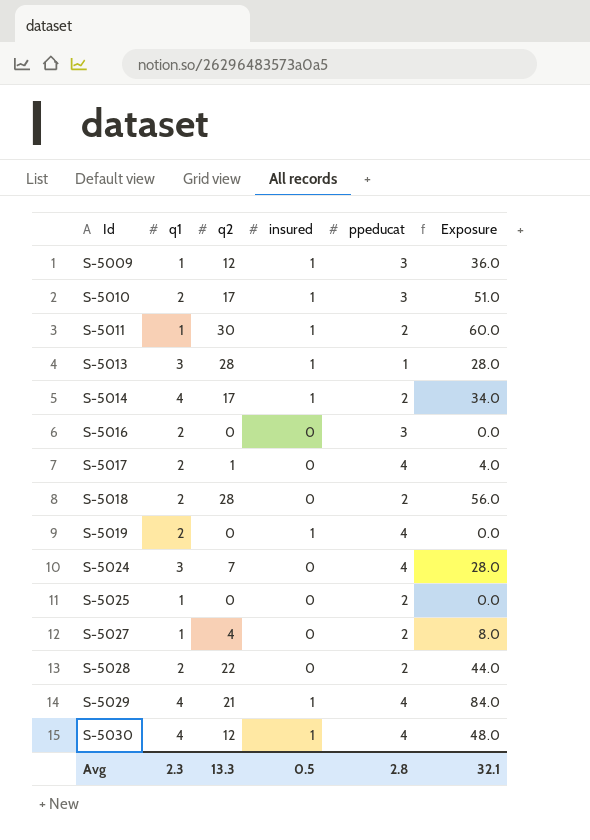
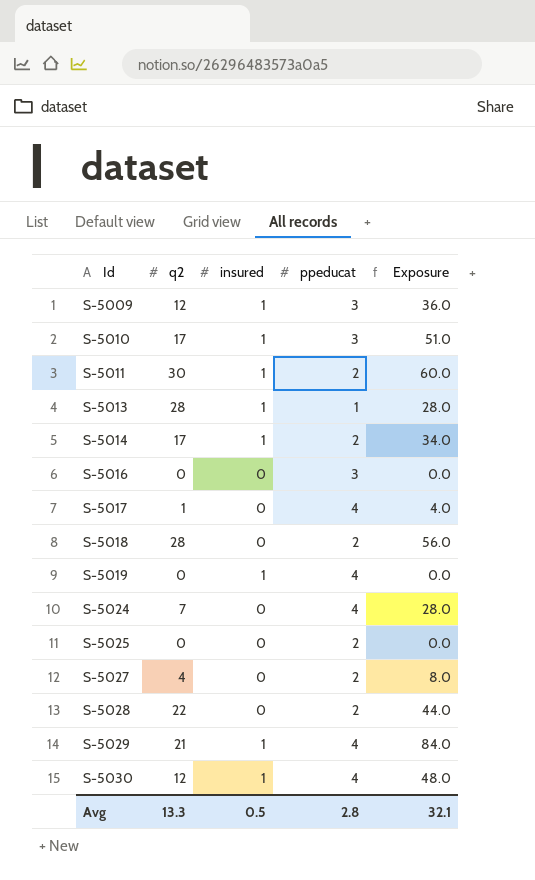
column q1 | position: 2 -> none

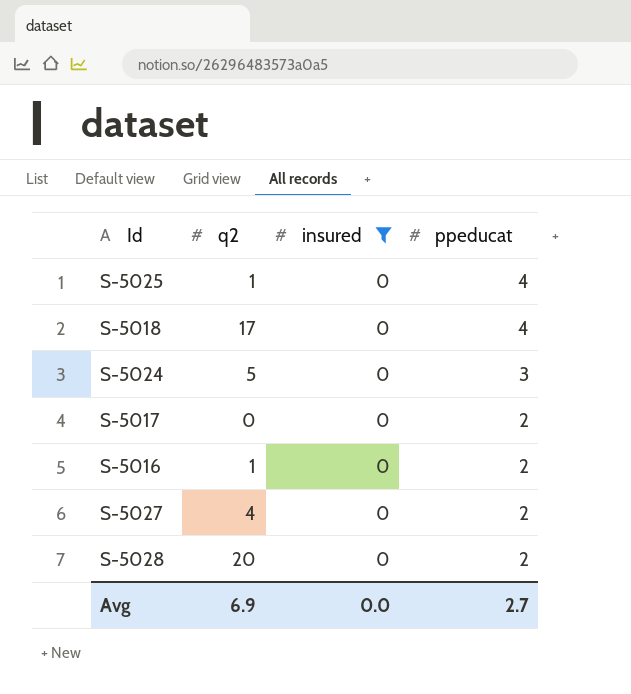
filter: none -> insured = 0
row order: Id ascending -> ppeducat descending
column Exposure | formula: [q2] * [ppeducat] -> none
S-5025 | q2: 0 -> 1
S-5025 | ppeducat: 2 -> 4
S-5018 | q2: 28 -> 17
S-5018 | ppeducat: 2 -> 4
S-5024 | q2: 7 -> 5
S-5024 | ppeducat: 4 -> 3
S-5017 | q2: 1 -> 0
S-5017 | ppeducat: 4 -> 2
S-5016 | q2: 0 -> 1
S-5016 | ppeducat: 3 -> 2
S-5028 | q2: 22 -> 20
Avg | q2: 13.3 -> 6.9
Avg | insured: 0.5 -> 0.0
Avg | ppeducat: 2.8 -> 2.7

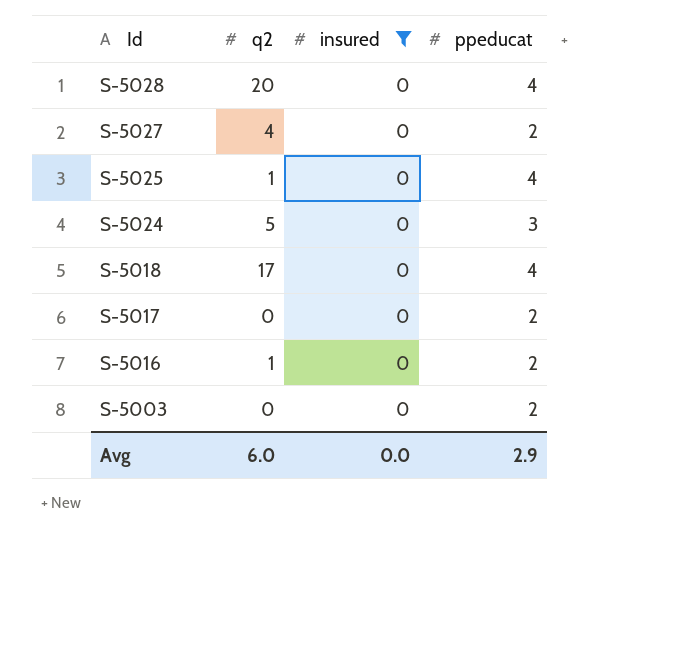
row order: ppeducat descending -> Id descending
S-5028 | ppeducat: 2 -> 4
row S-5003: none -> 0 | 0 | 2
Avg | q2: 6.9 -> 6.0
Avg | ppeducat: 2.7 -> 2.9

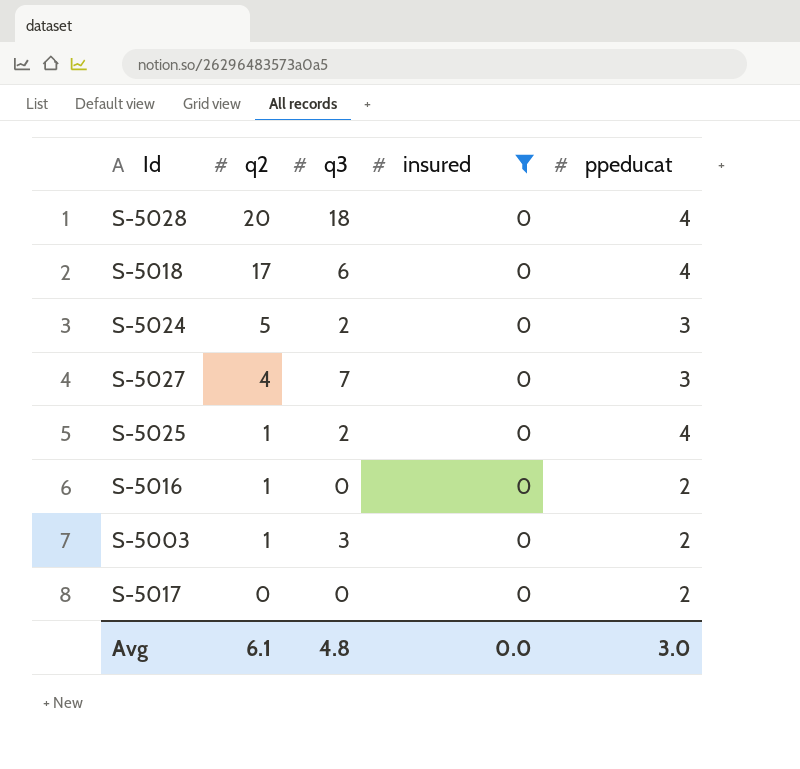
row order: Id descending -> q2 descending
column q3 | position: none -> 3
S-5027 | ppeducat: 2 -> 3
S-5003 | q2: 0 -> 1
Avg | q2: 6.0 -> 6.1
Avg | ppeducat: 2.9 -> 3.0

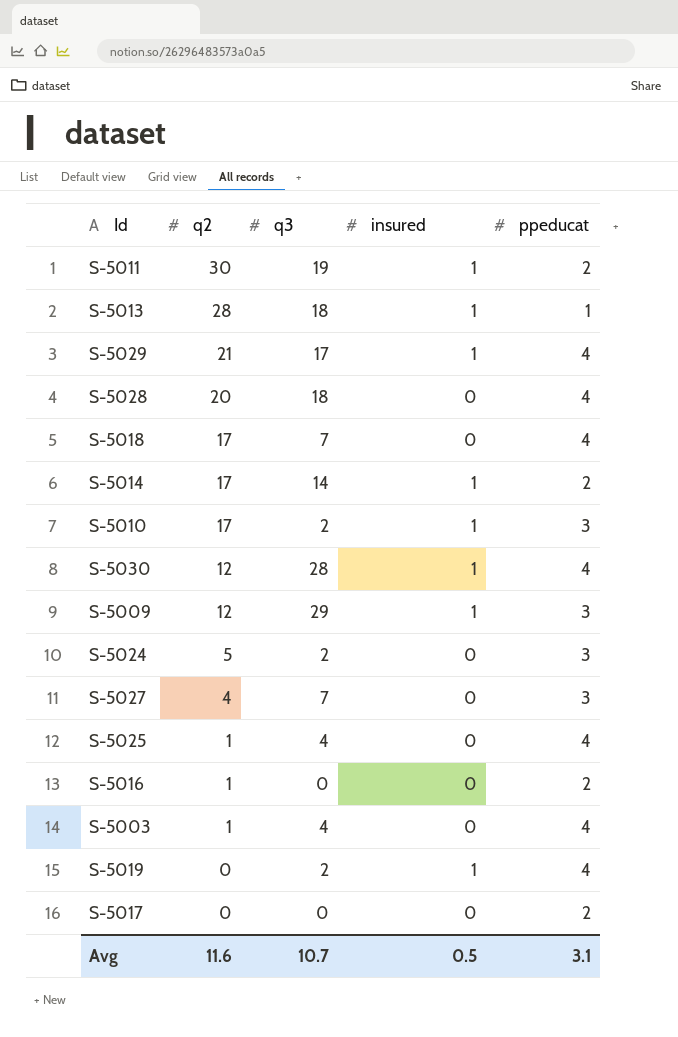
filter: insured = 0 -> none
S-5018 | q3: 6 -> 7
S-5025 | q3: 2 -> 4
S-5003 | q3: 3 -> 4
S-5003 | ppeducat: 2 -> 4
Avg | q2: 6.1 -> 11.6
Avg | q3: 4.8 -> 10.7
Avg | insured: 0.0 -> 0.5
Avg | ppeducat: 3.0 -> 3.1

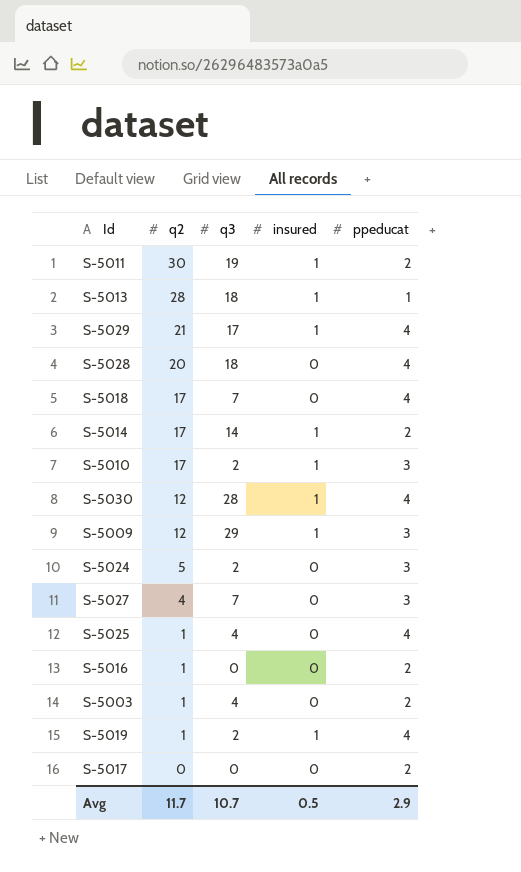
S-5003 | ppeducat: 4 -> 2
S-5019 | q2: 0 -> 1
Avg | q2: 11.6 -> 11.7
Avg | ppeducat: 3.1 -> 2.9

